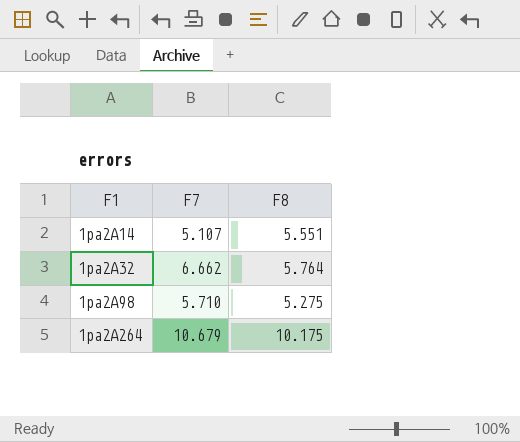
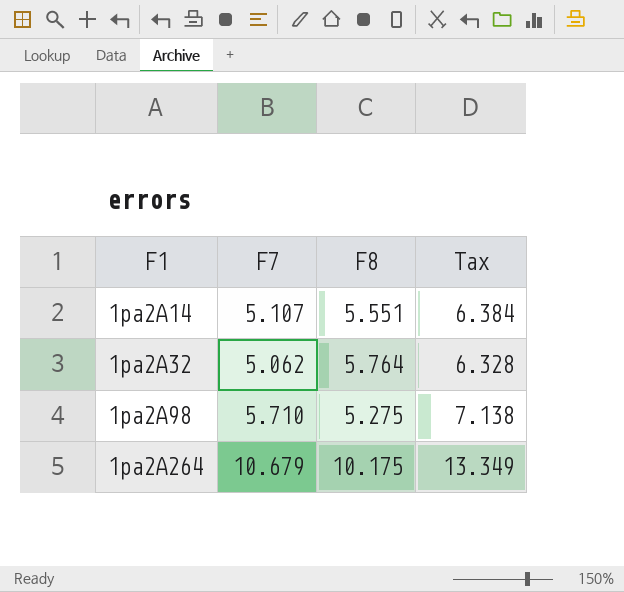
column Tax | formula: none -> [F7] * 1.25
1pa2A32 | F7: 6.662 -> 5.062

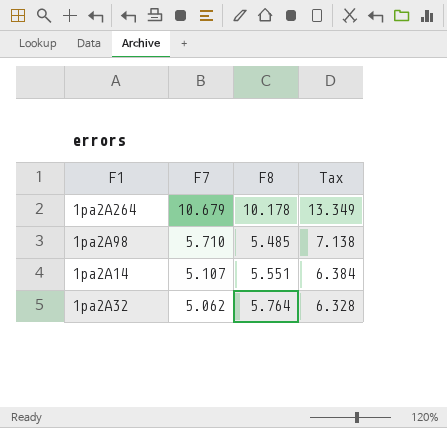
row order: F1 ascending -> F7 descending
1pa2A264 | F8: 10.175 -> 10.178
1pa2A98 | F8: 5.275 -> 5.485

